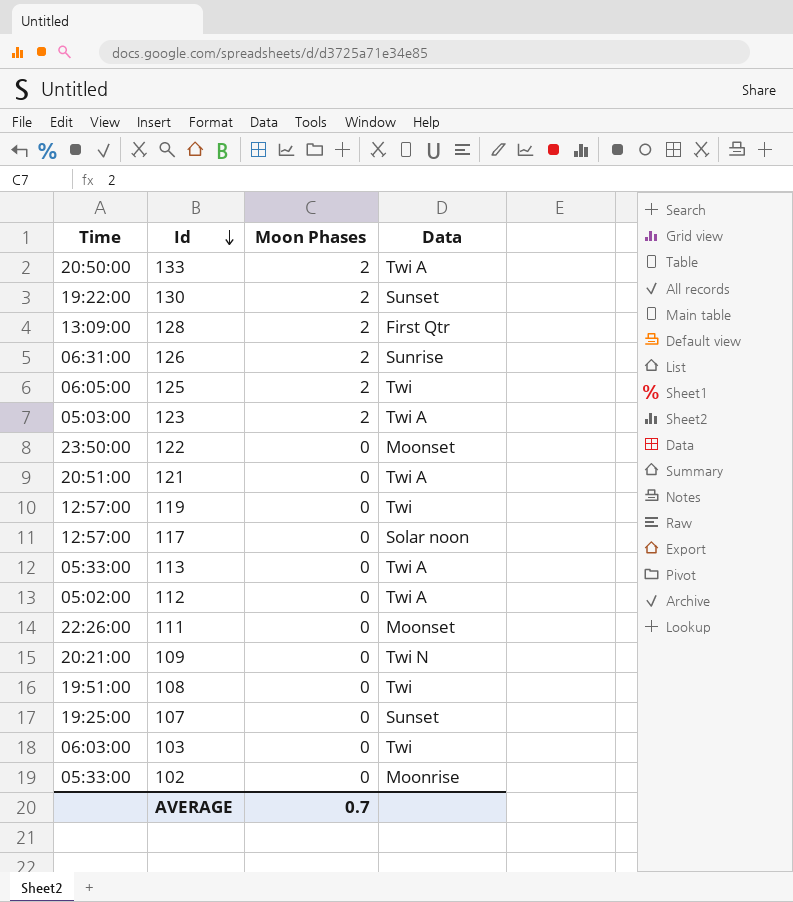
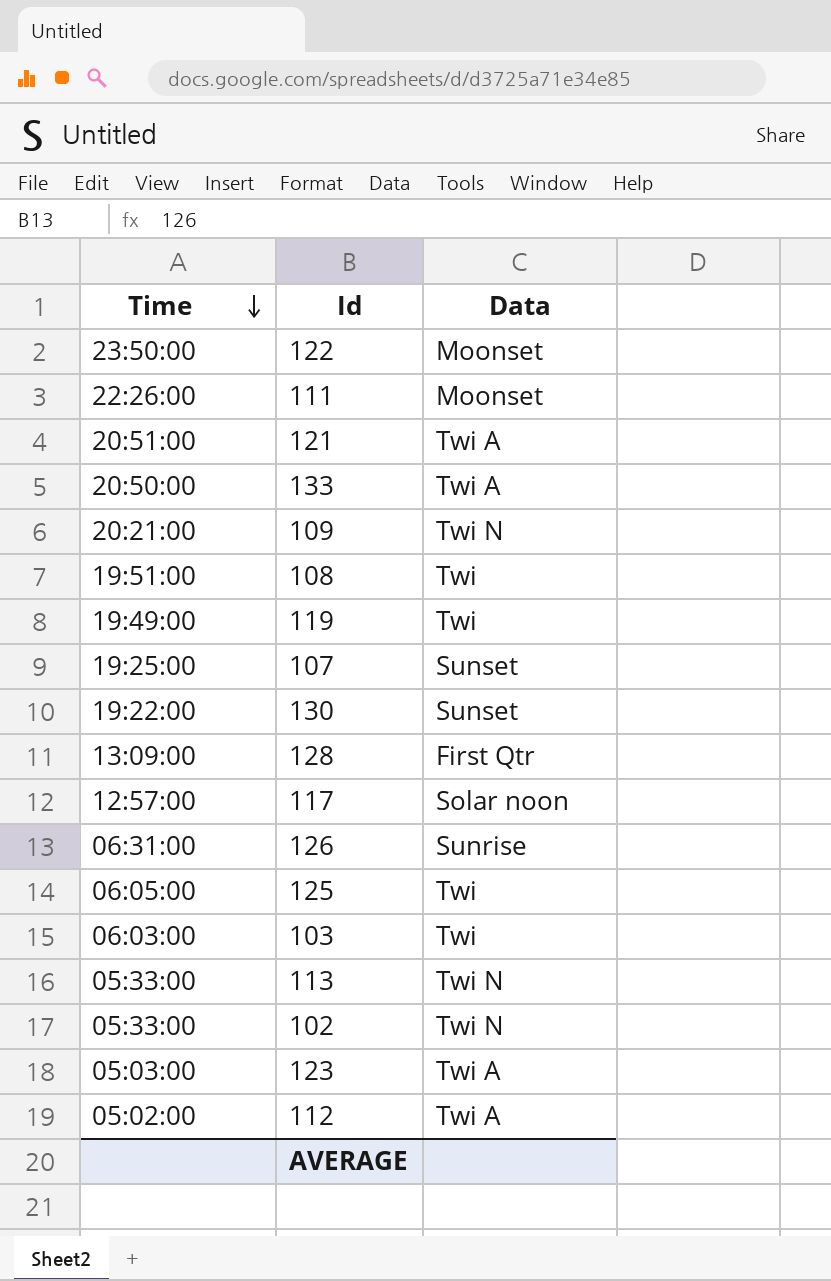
row order: Id descending -> Time descending
column Moon Phases | position: 3 -> none
119 | Time: 12:57:00 -> 19:49:00
113 | Data: Twi A -> Twi N
102 | Data: Moonrise -> Twi N

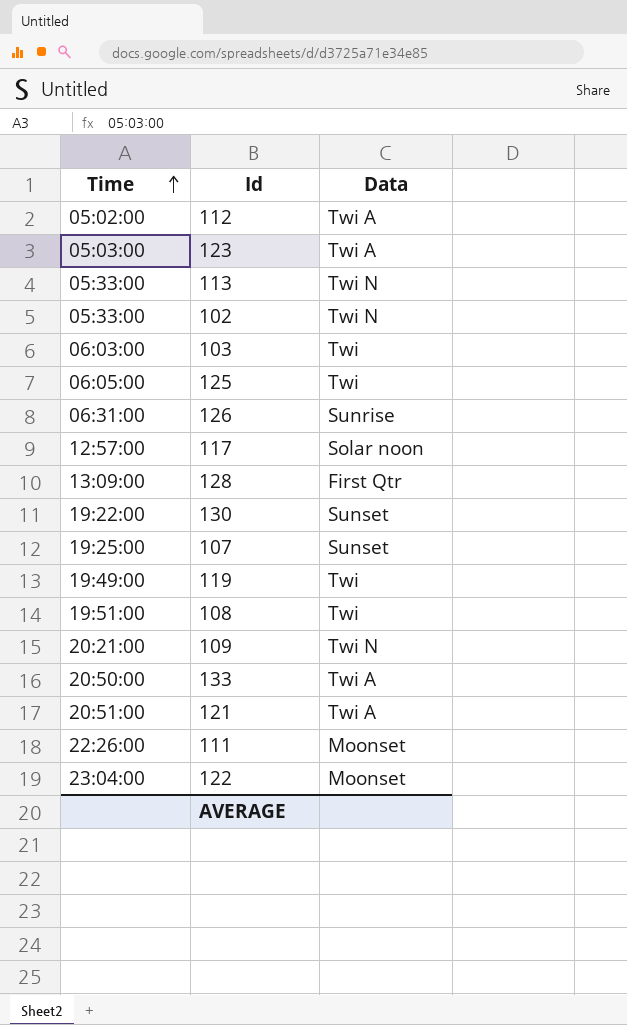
row order: Time descending -> Time ascending
122 | Time: 23:50:00 -> 23:04:00

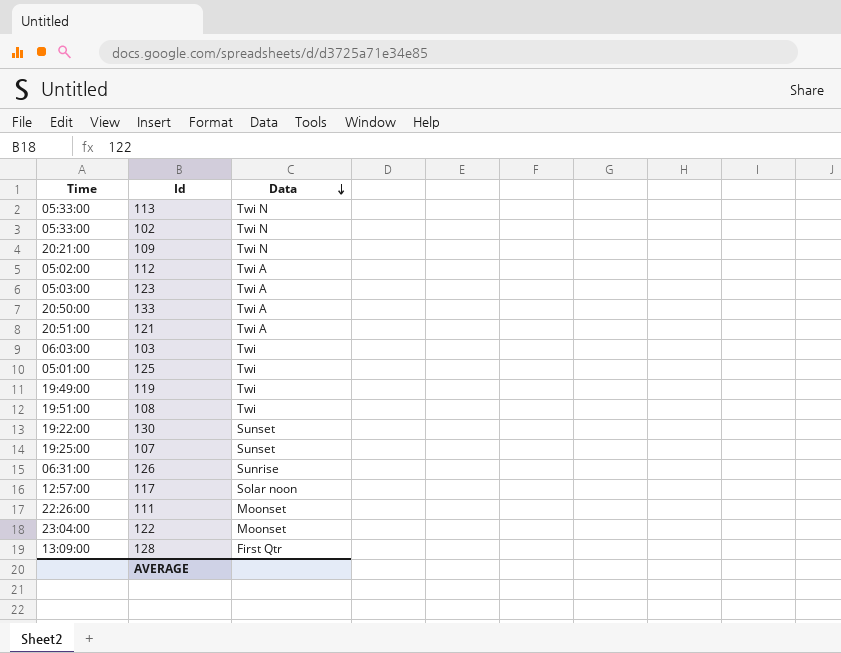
row order: Time ascending -> Data descending
125 | Time: 06:05:00 -> 05:01:00

